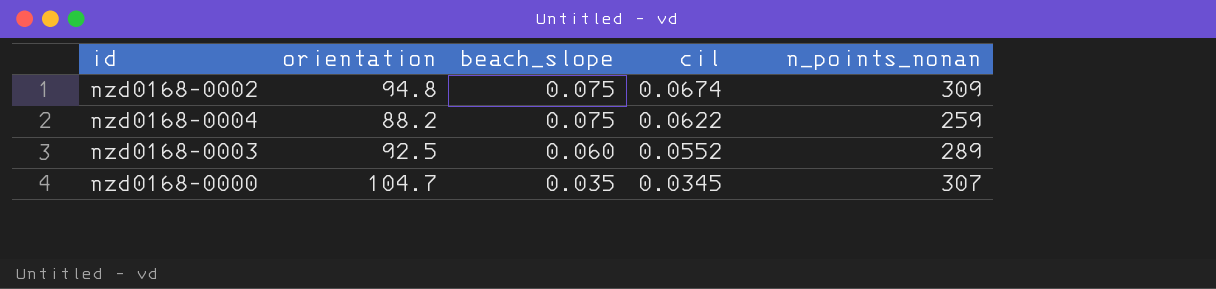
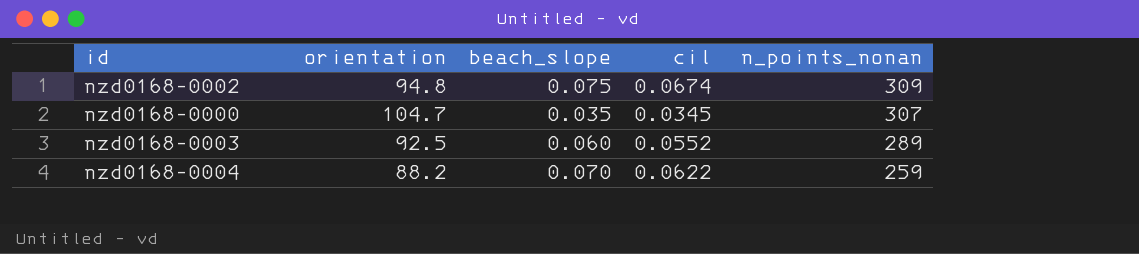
row order: beach_slope descending -> n_points_nonan descending
nzd0168-0004 | beach_slope: 0.075 -> 0.070

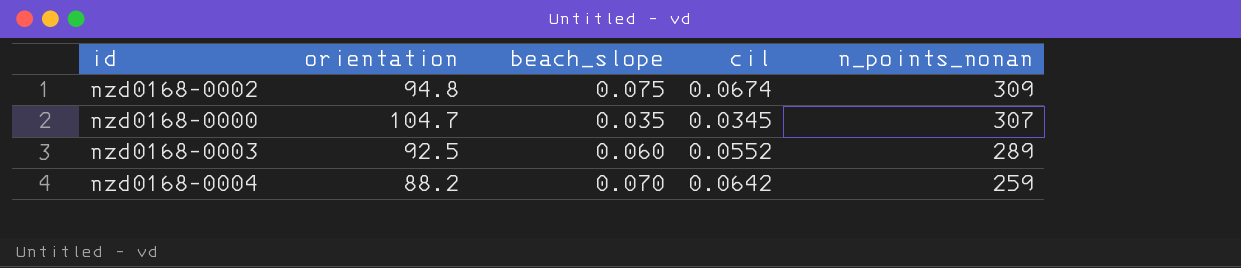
nzd0168-0004 | cil: 0.0622 -> 0.0642

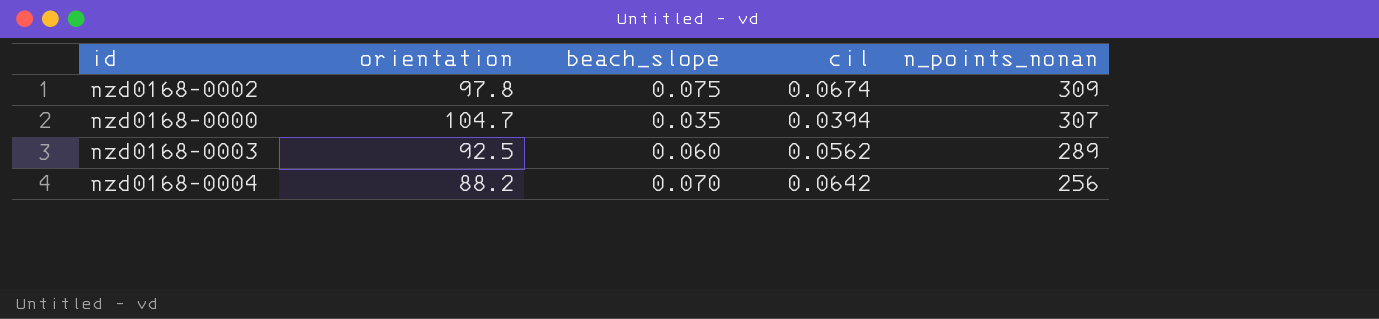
nzd0168-0002 | orientation: 94.8 -> 97.8
nzd0168-0000 | cil: 0.0345 -> 0.0394
nzd0168-0003 | cil: 0.0552 -> 0.0562
nzd0168-0004 | n_points_nonan: 259 -> 256

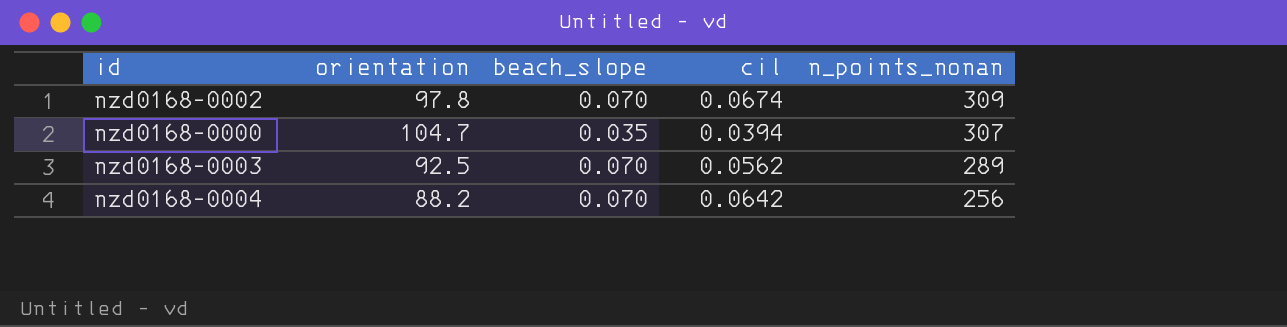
nzd0168-0002 | beach_slope: 0.075 -> 0.070
nzd0168-0003 | beach_slope: 0.060 -> 0.070

